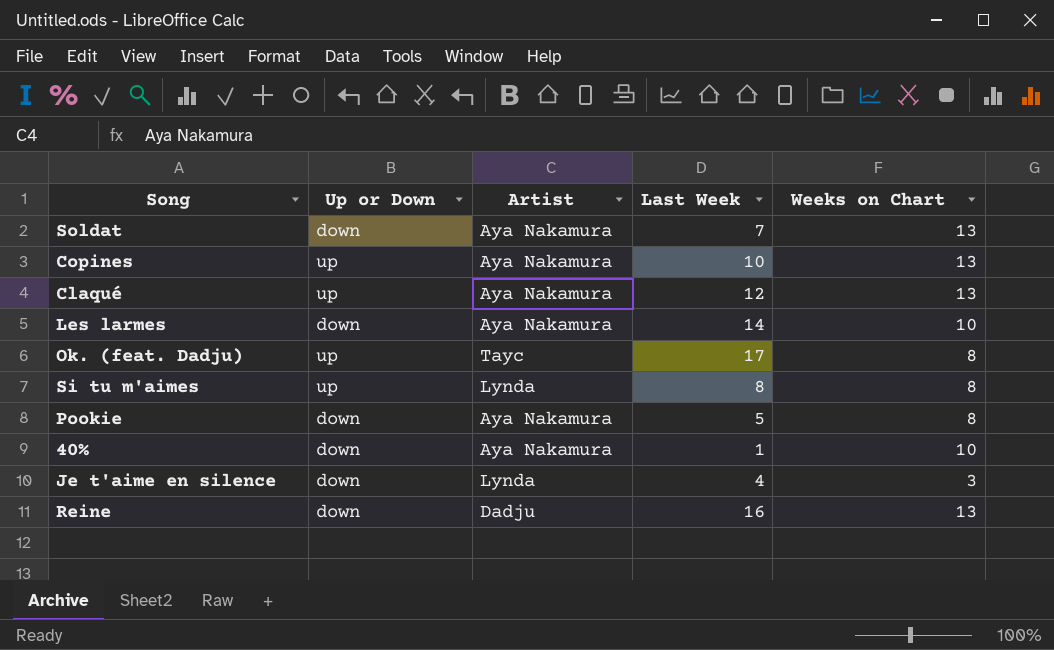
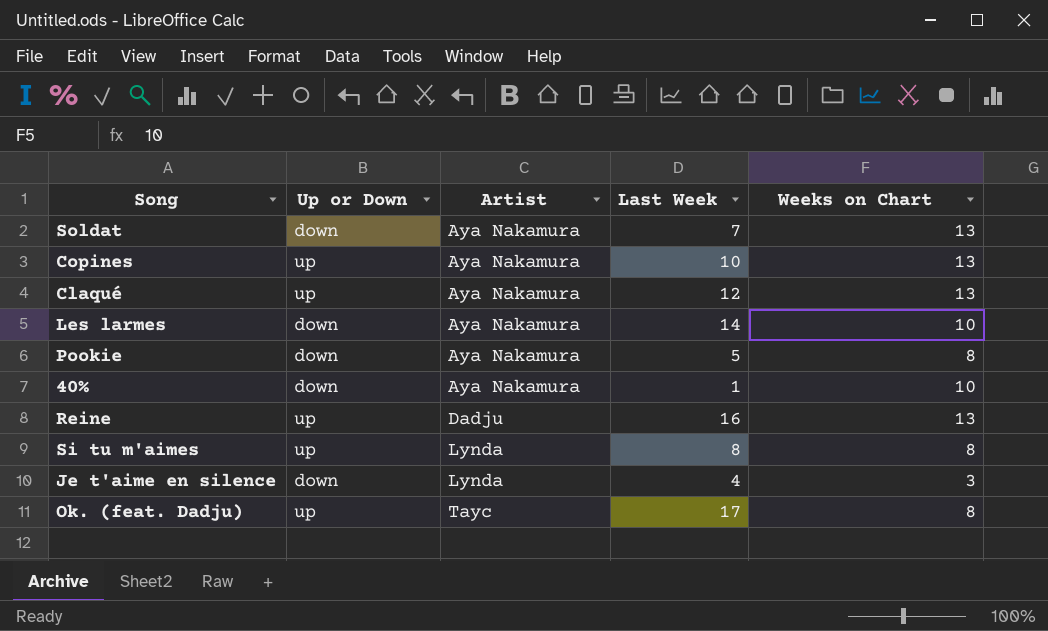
row order: none -> Artist ascending
Reine | Up or Down: down -> up

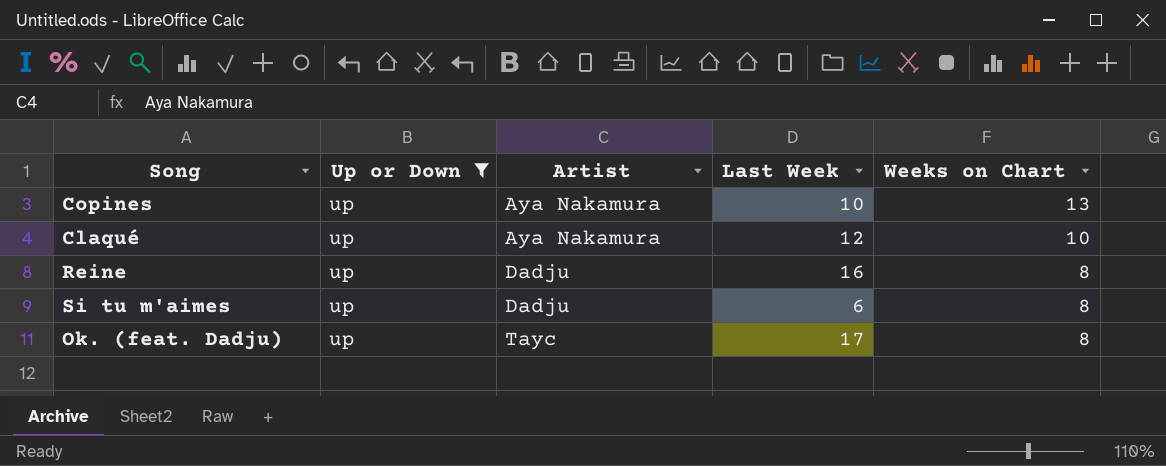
filter: none -> Up or Down = up
Claqué | Weeks on Chart: 13 -> 10
Reine | Weeks on Chart: 13 -> 8
Si tu m'aimes | Artist: Lynda -> Dadju
Si tu m'aimes | Last Week: 8 -> 6

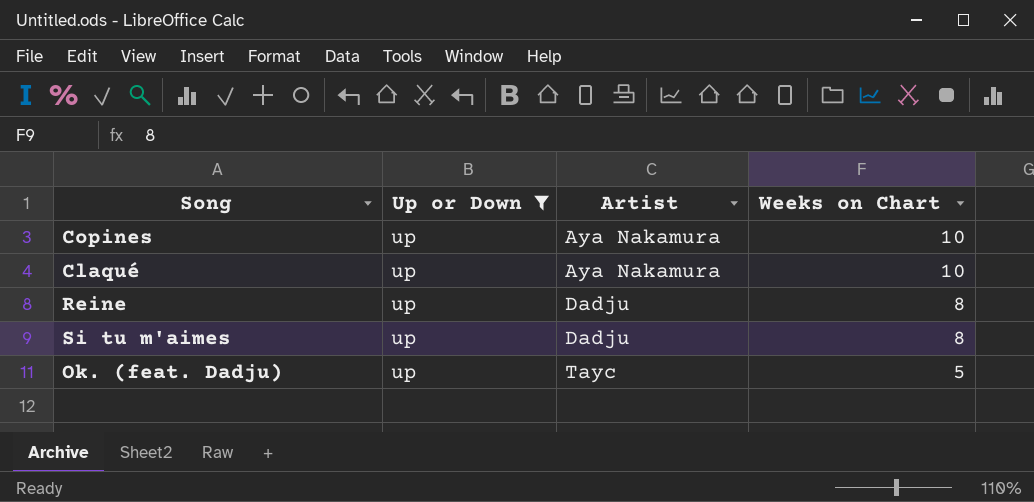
column Last Week | position: 4 -> none
Copines | Weeks on Chart: 13 -> 10
Ok. (feat. Dadju) | Weeks on Chart: 8 -> 5

